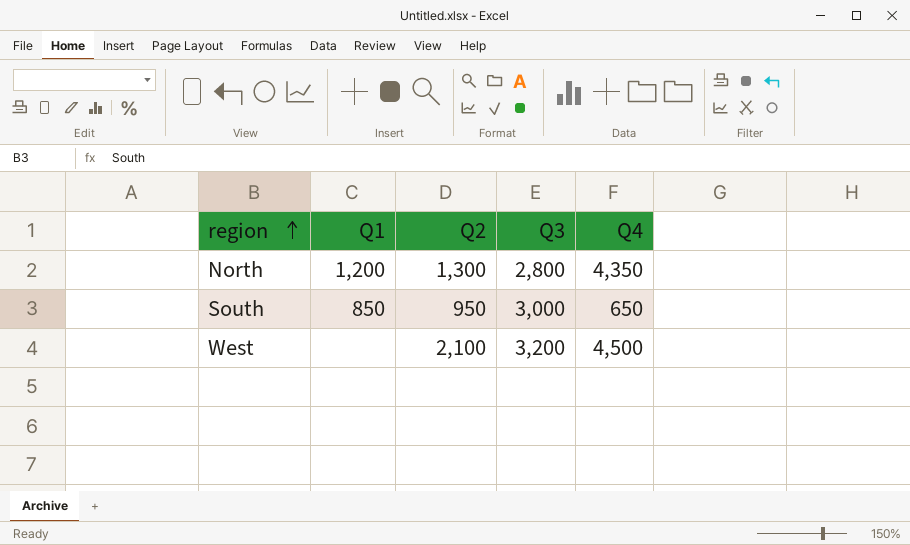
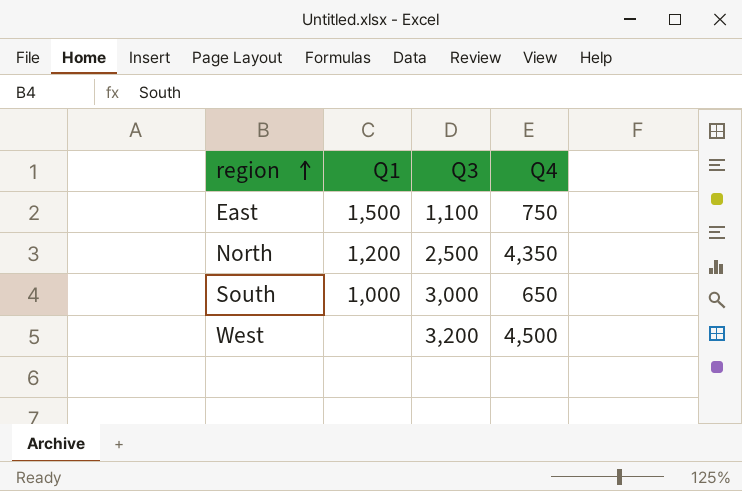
column Q2 | position: 3 -> none
row East: none -> 1,500 | 1,100 | 750
North | Q3: 2,800 -> 2,500
South | Q1: 850 -> 1,000

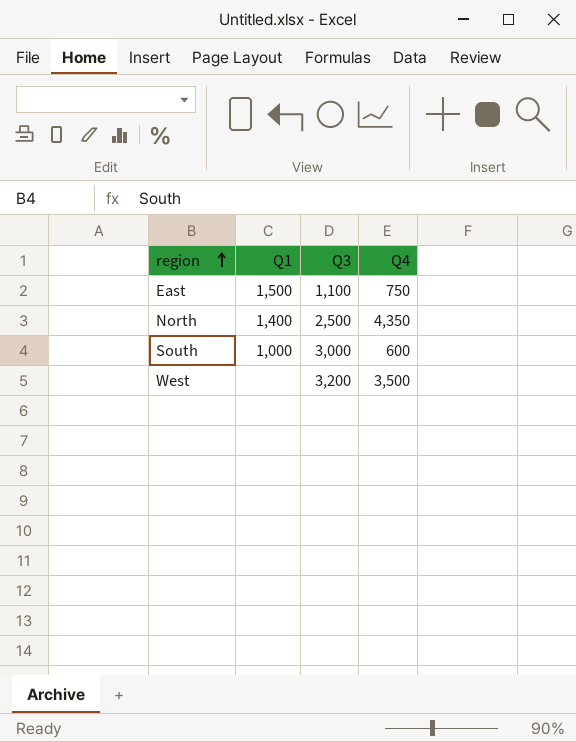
North | Q1: 1,200 -> 1,400
South | Q4: 650 -> 600
West | Q4: 4,500 -> 3,500

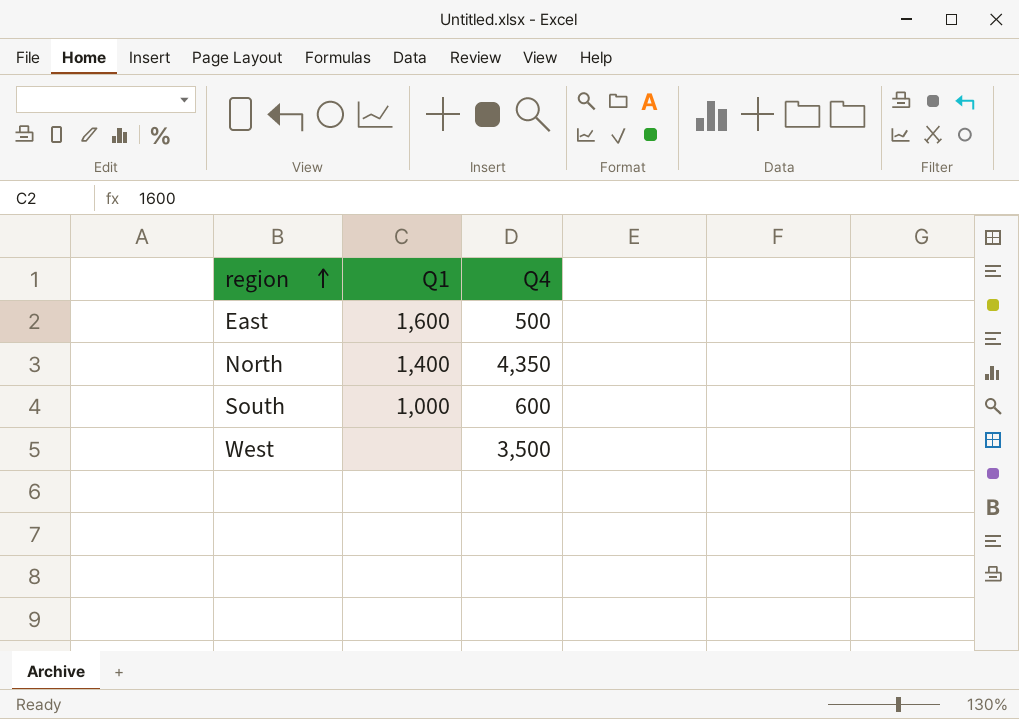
column Q3 | position: 3 -> none
East | Q1: 1,500 -> 1,600
East | Q4: 750 -> 500

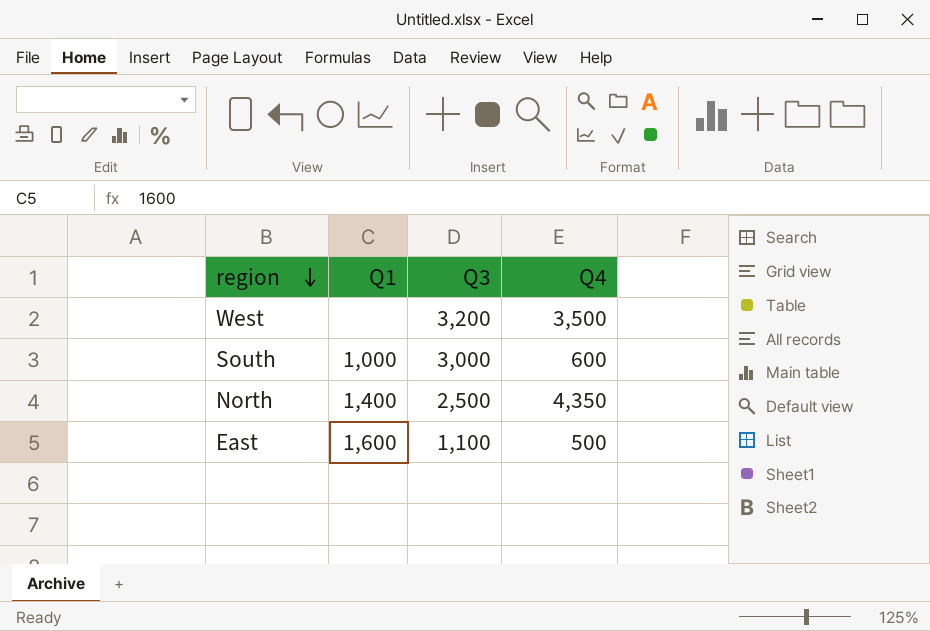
row order: region ascending -> region descending
column Q3 | position: none -> 3

